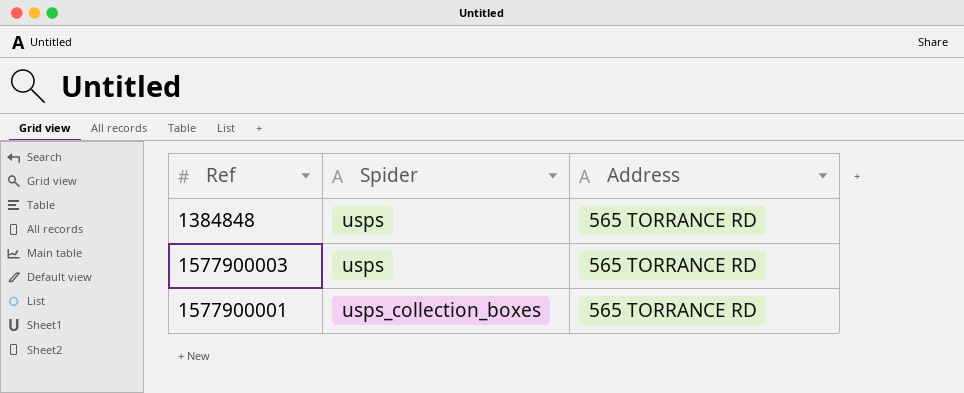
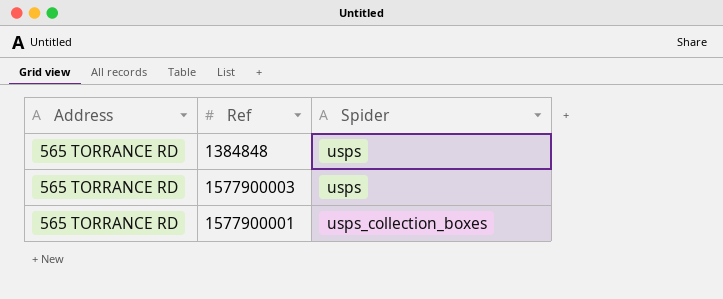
column Address | position: 3 -> 1

